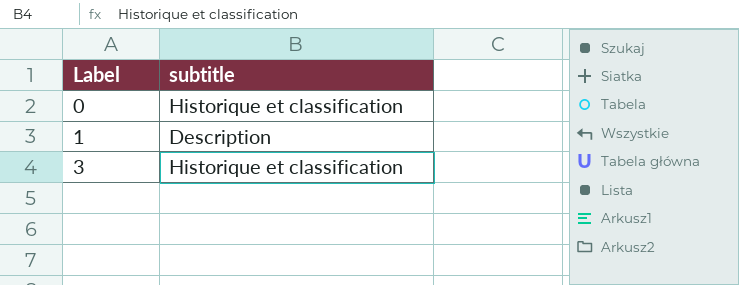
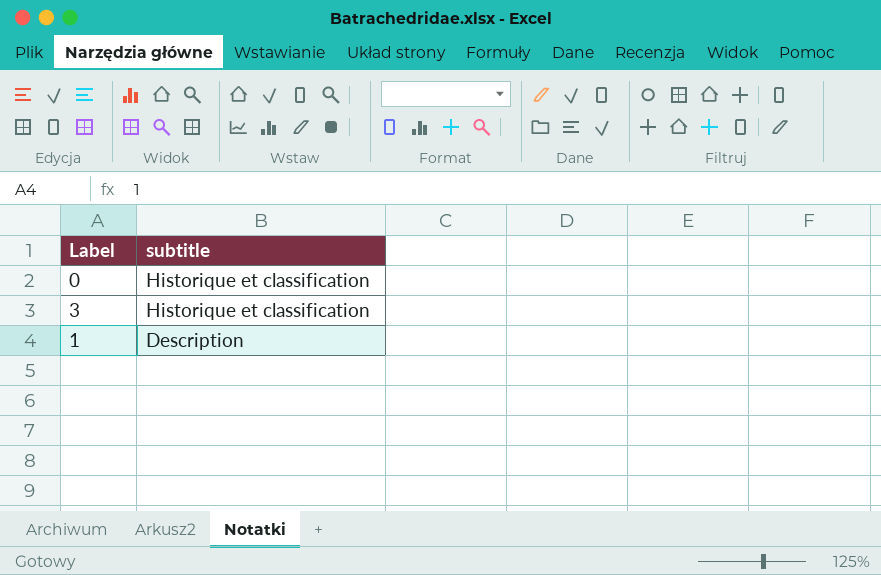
row order: Label ascending -> subtitle descending

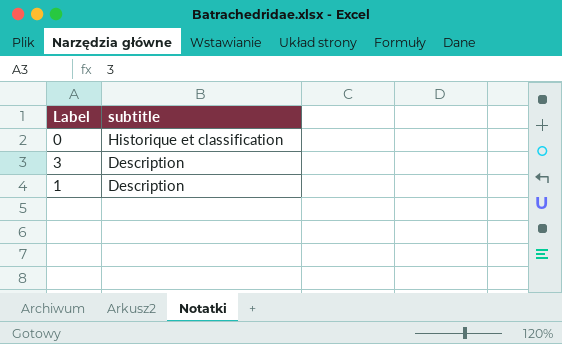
3 | subtitle: Historique et classification -> Description

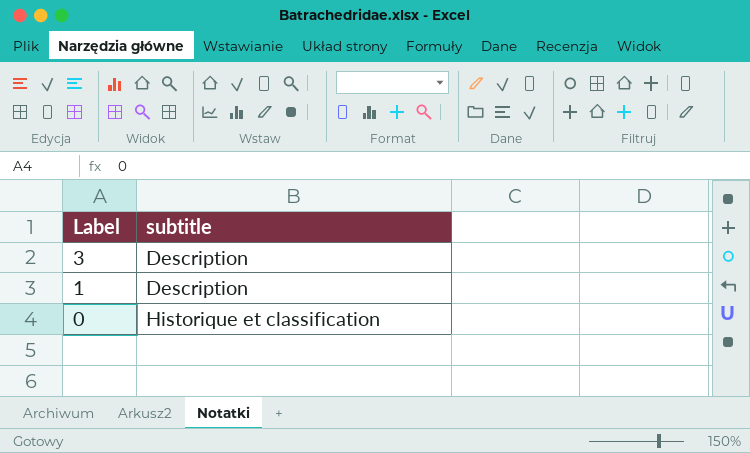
row order: subtitle descending -> Label descending

